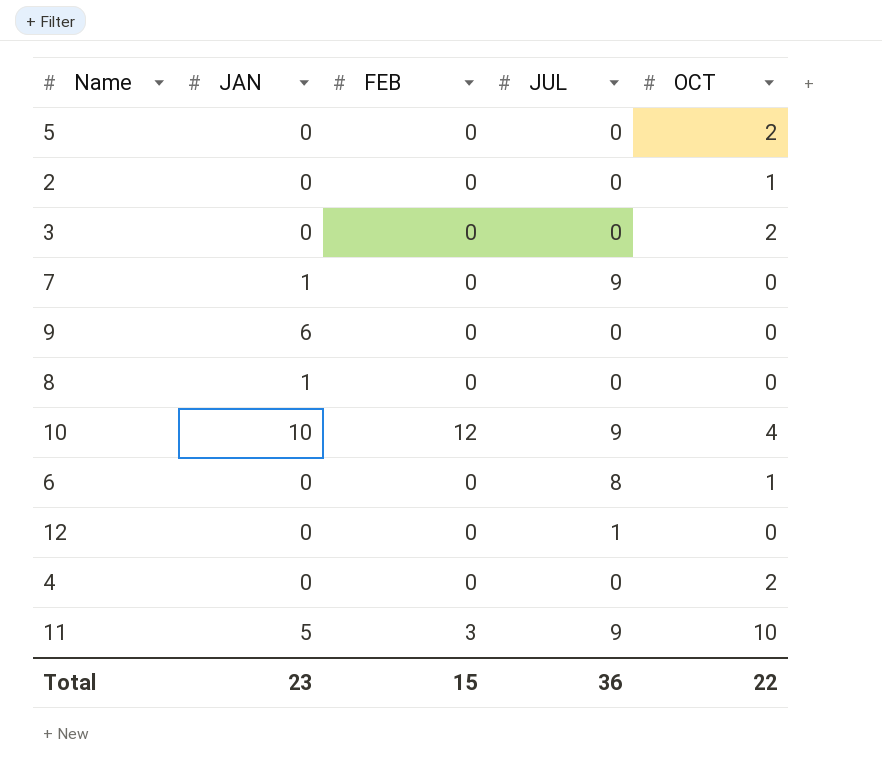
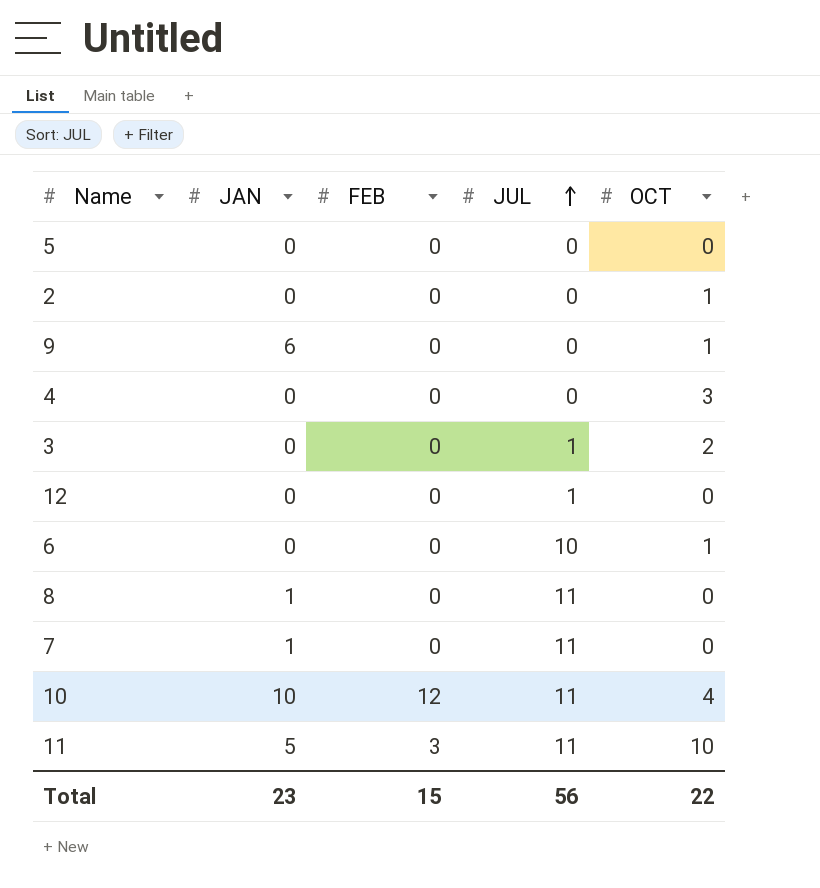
row order: none -> JUL ascending
5 | OCT: 2 -> 0
9 | OCT: 0 -> 1
4 | OCT: 2 -> 3
3 | JUL: 0 -> 1
6 | JUL: 8 -> 10
8 | JUL: 0 -> 11
7 | JUL: 9 -> 11
10 | JUL: 9 -> 11
11 | JUL: 9 -> 11
Total | JUL: 36 -> 56

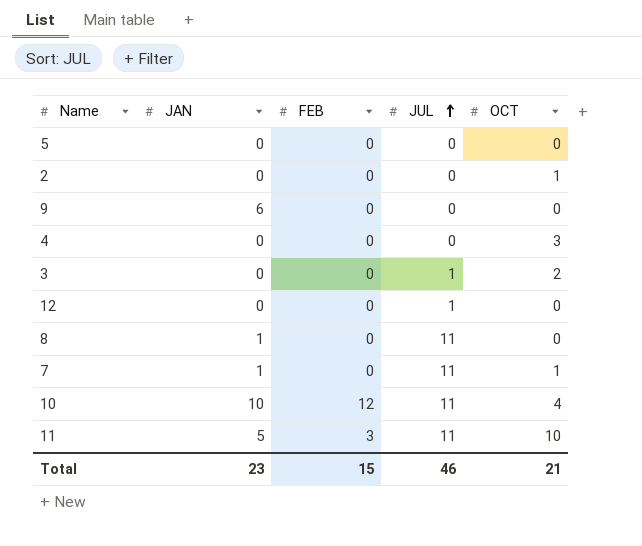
row 6: 0 | 0 | 10 | 1 -> none
9 | OCT: 1 -> 0
7 | OCT: 0 -> 1
Total | JUL: 56 -> 46
Total | OCT: 22 -> 21

